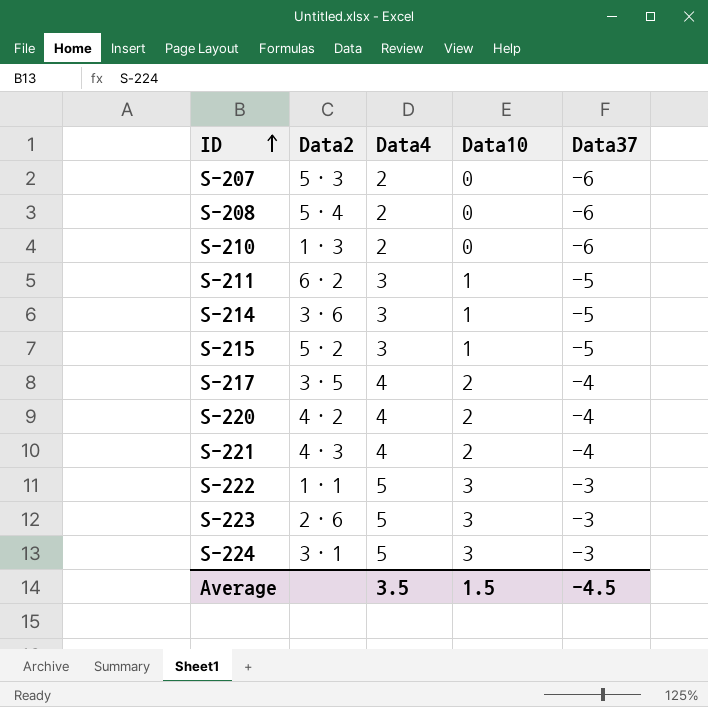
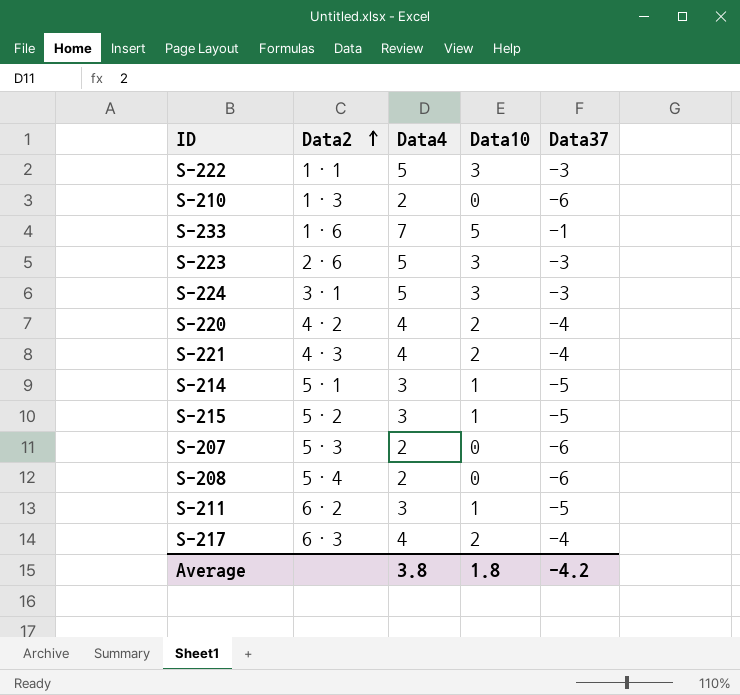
row order: ID ascending -> Data2 ascending
row S-233: none -> 1・6 | 7 | 5 | -1
S-214 | Data2: 3・6 -> 5・1
S-217 | Data2: 3・5 -> 6・3
Average | Data4: 3.5 -> 3.8
Average | Data10: 1.5 -> 1.8
Average | Data37: -4.5 -> -4.2

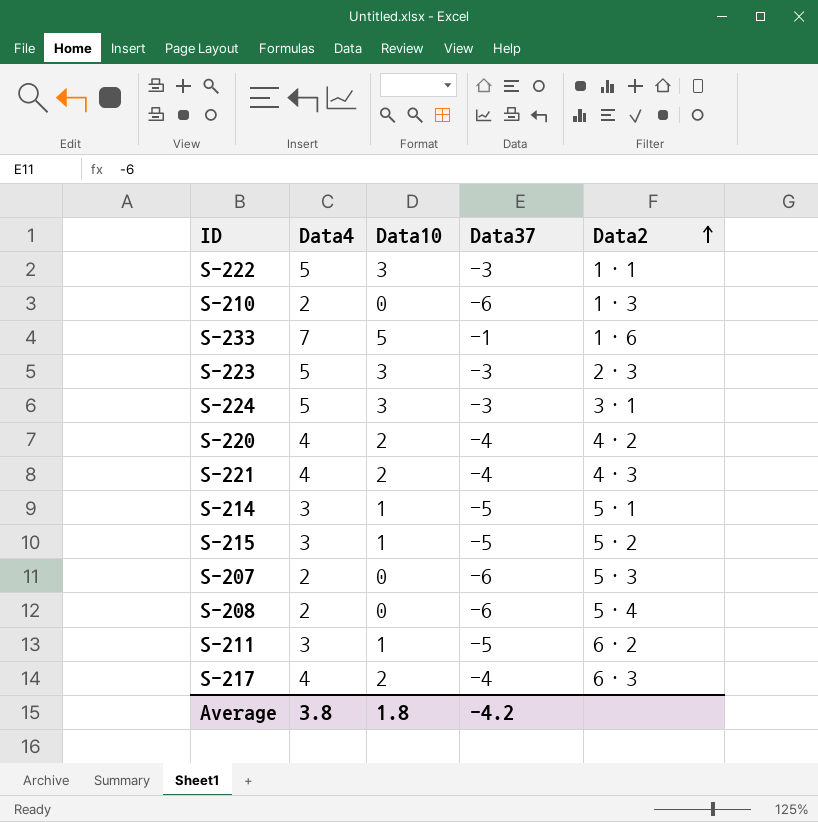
column Data2 | position: 2 -> 5
S-223 | Data2: 2・6 -> 2・3

